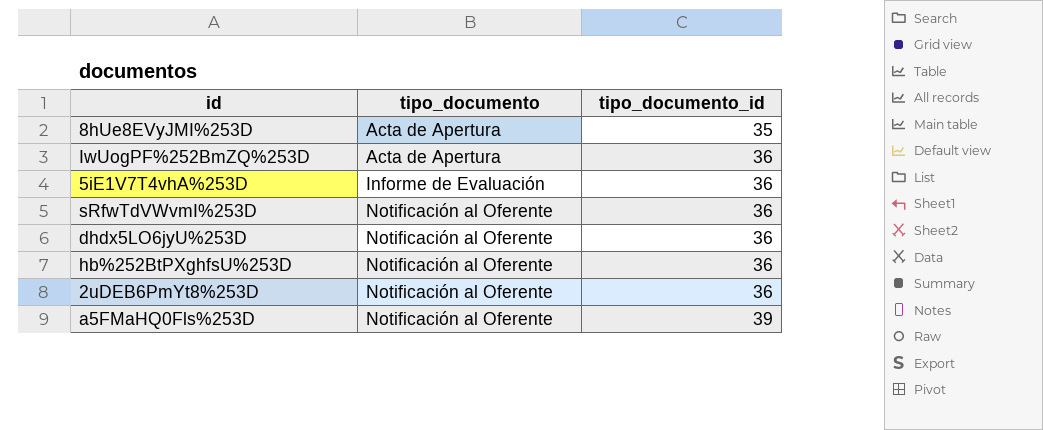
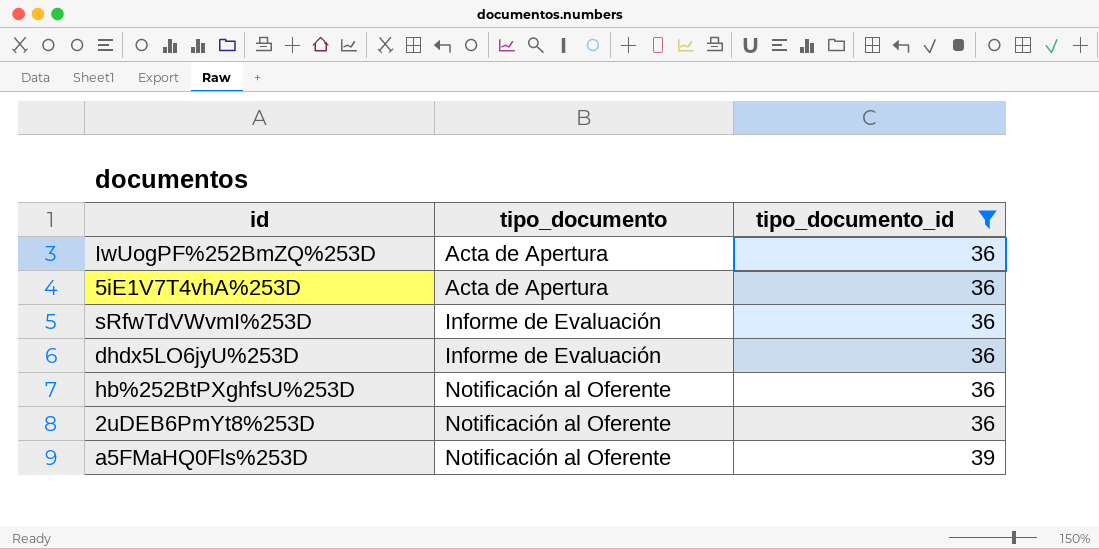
filter: none -> tipo_documento_id != 35
5iE1V7T4vhA%253D | tipo_documento: Informe de Evaluación -> Acta de Apertura
sRfwTdVWvmI%253D | tipo_documento: Notificación al Oferente -> Informe de Evaluación
dhdx5LO6jyU%253D | tipo_documento: Notificación al Oferente -> Informe de Evaluación

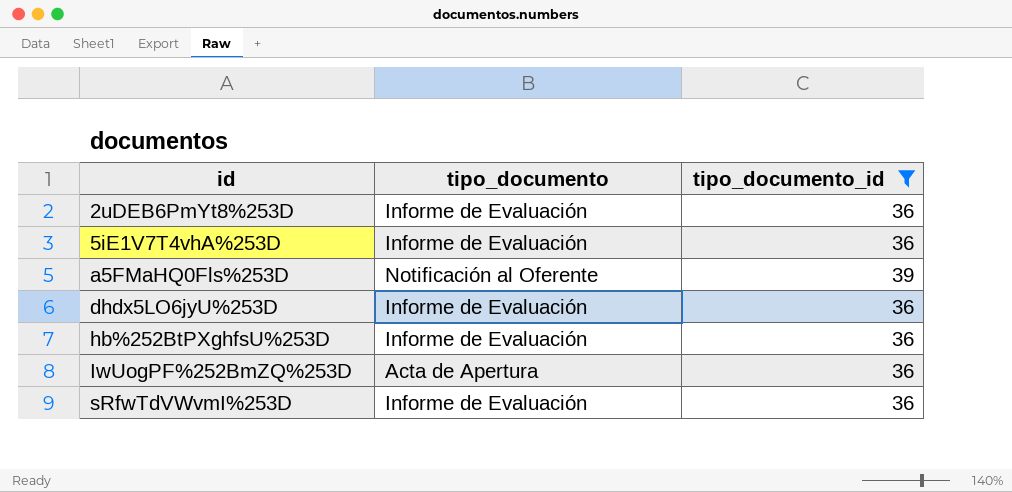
row order: tipo_documento ascending -> id ascending
2uDEB6PmYt8%253D | tipo_documento: Notificación al Oferente -> Informe de Evaluación
5iE1V7T4vhA%253D | tipo_documento: Acta de Apertura -> Informe de Evaluación
hb%252BtPXghfsU%253D | tipo_documento: Notificación al Oferente -> Informe de Evaluación

